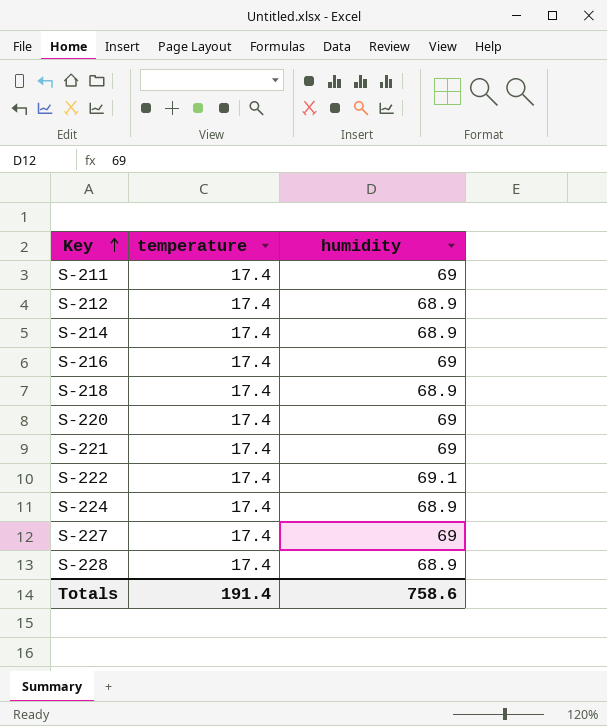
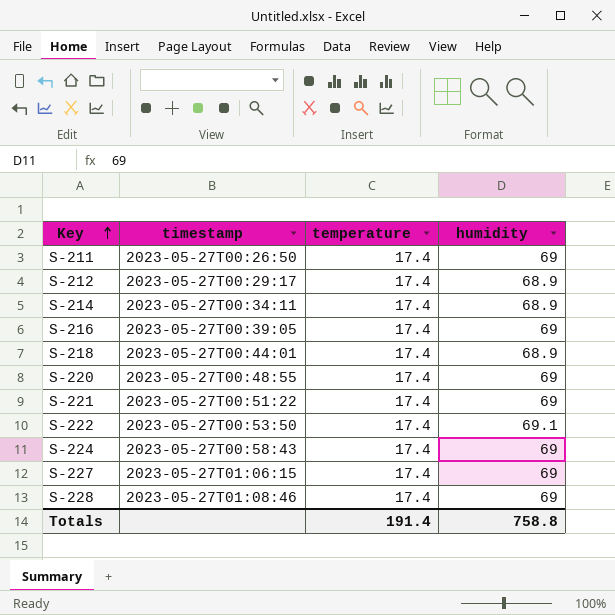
column timestamp | position: none -> 2
S-224 | humidity: 68.9 -> 69
S-228 | humidity: 68.9 -> 69
Totals | humidity: 758.6 -> 758.8

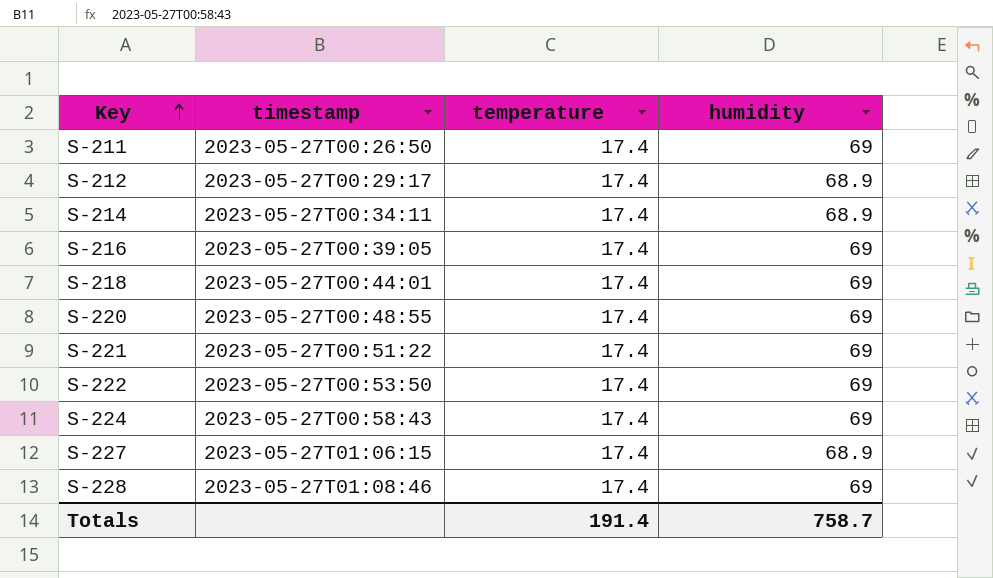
S-218 | humidity: 68.9 -> 69
S-222 | humidity: 69.1 -> 69
S-227 | humidity: 69 -> 68.9
Totals | humidity: 758.8 -> 758.7

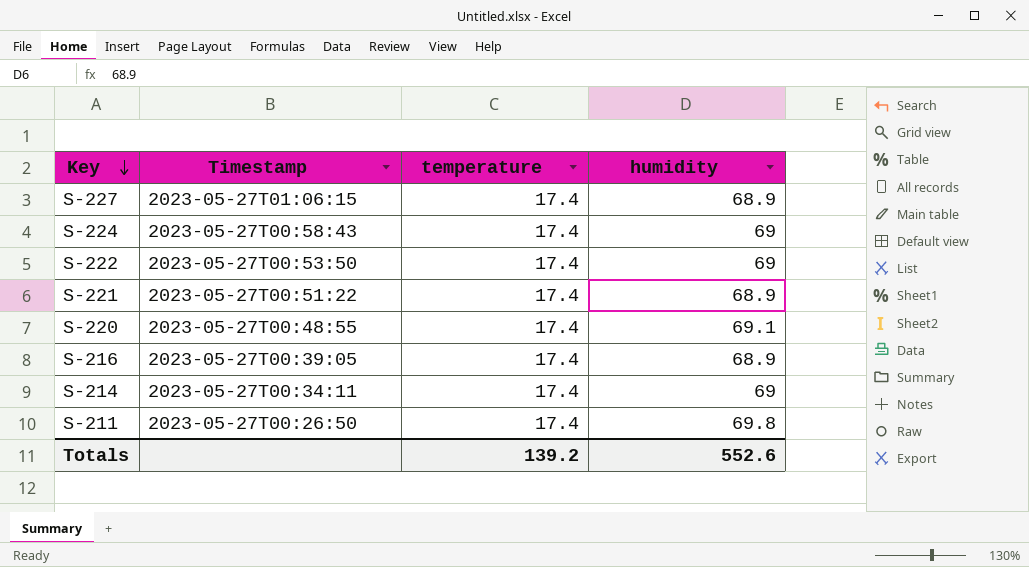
row order: Key ascending -> Key descending
column name: timestamp -> Timestamp
row S-212: 2023-05-27T00:29:17 | 17.4 | 68.9 -> none
row S-218: 2023-05-27T00:44:01 | 17.4 | 69 -> none
row S-228: 2023-05-27T01:08:46 | 17.4 | 69 -> none
S-221 | humidity: 69 -> 68.9
S-220 | humidity: 69 -> 69.1
S-216 | humidity: 69 -> 68.9
S-214 | humidity: 68.9 -> 69
S-211 | humidity: 69 -> 69.8
Totals | temperature: 191.4 -> 139.2
Totals | humidity: 758.7 -> 552.6

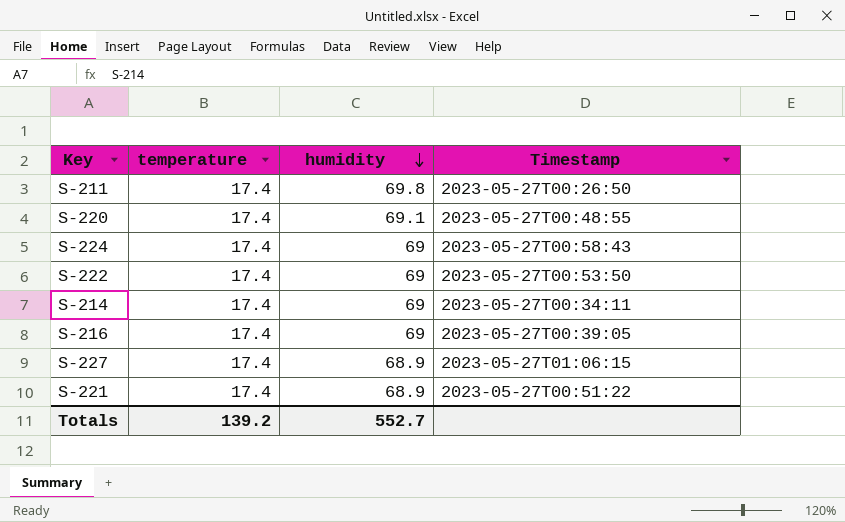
row order: Key descending -> humidity descending
column Timestamp | position: 2 -> 4
S-216 | humidity: 68.9 -> 69
Totals | humidity: 552.6 -> 552.7

